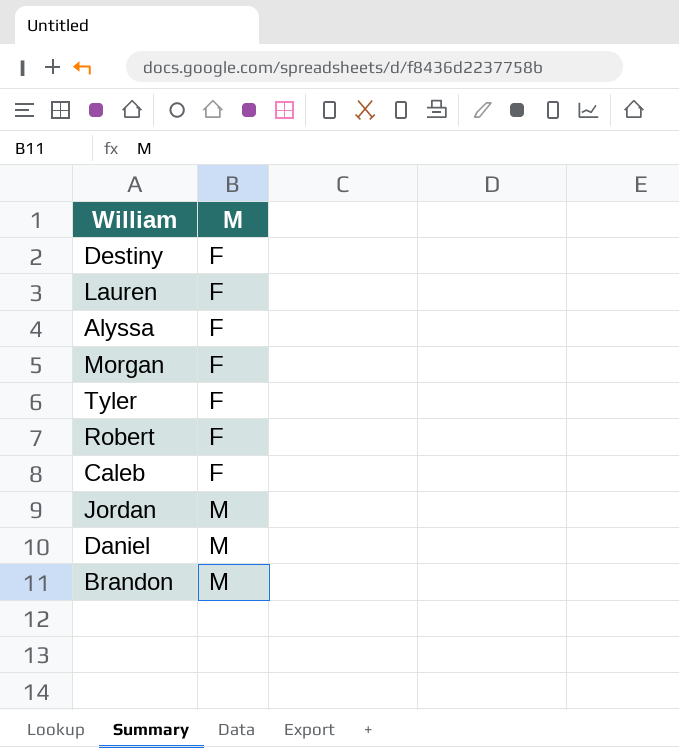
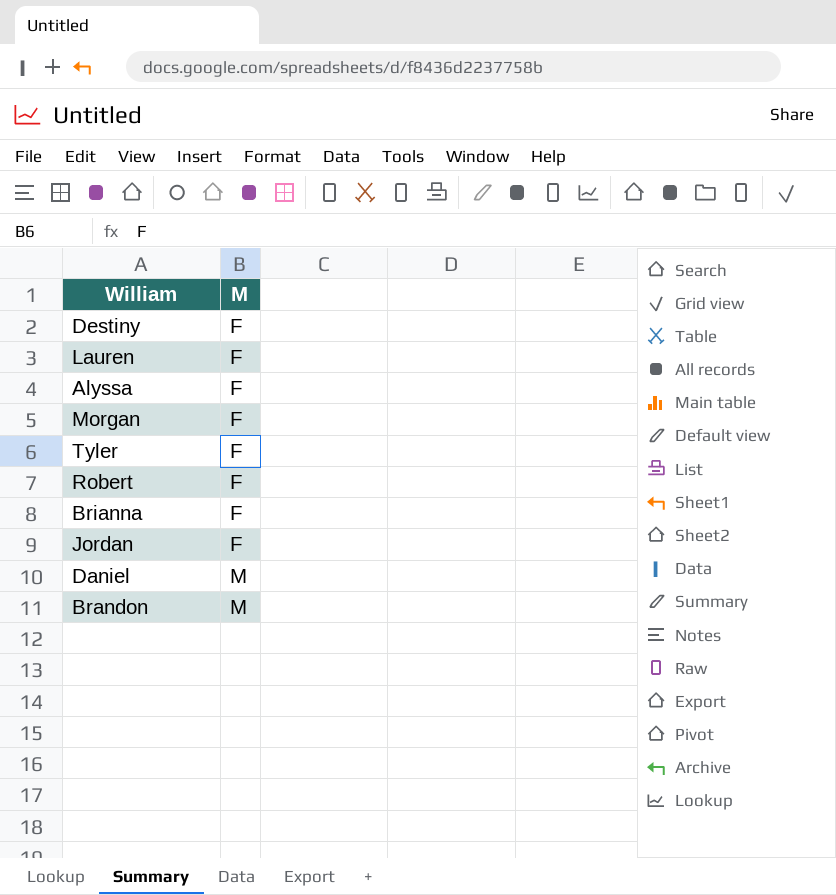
row Caleb: F -> none
row Brianna: none -> F
Jordan | M: M -> F

